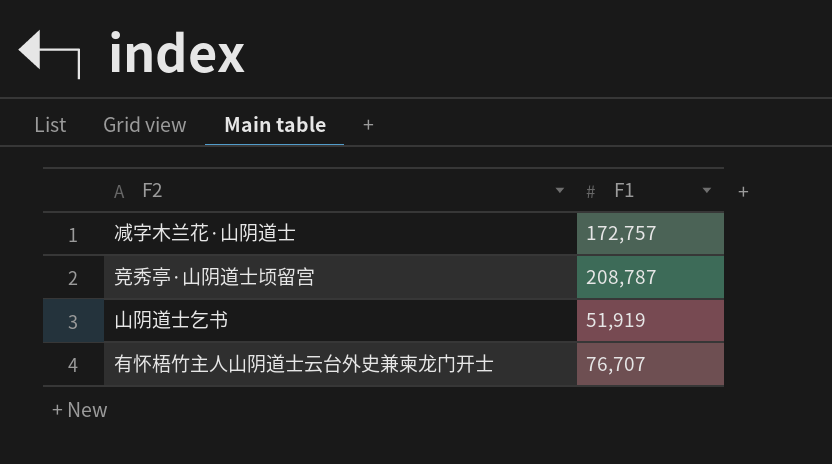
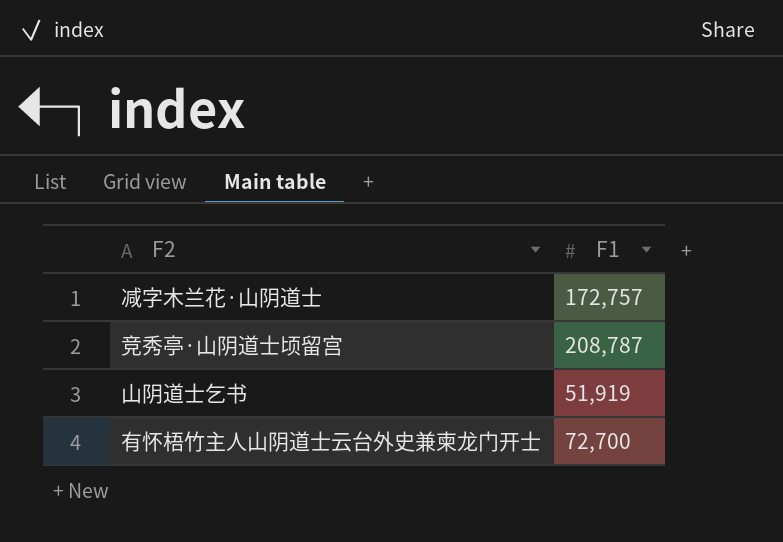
有怀梧竹主人山阴道士云台外史兼柬龙门开士 | F1: 76,707 -> 72,700

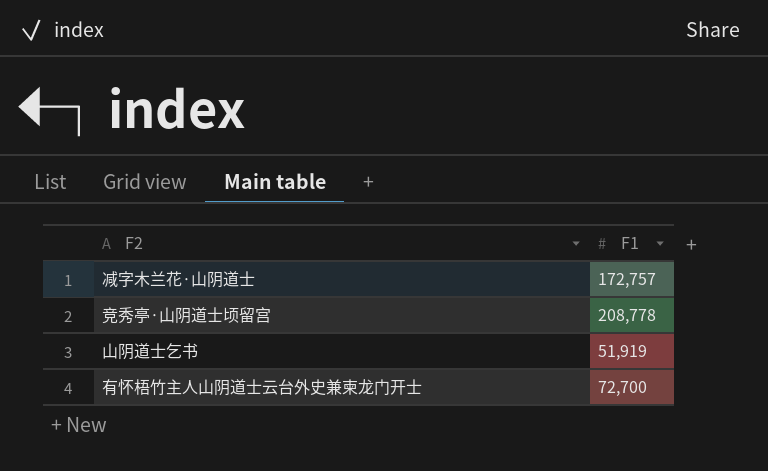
竞秀亭·山阴道士顷留宫 | F1: 208,787 -> 208,778

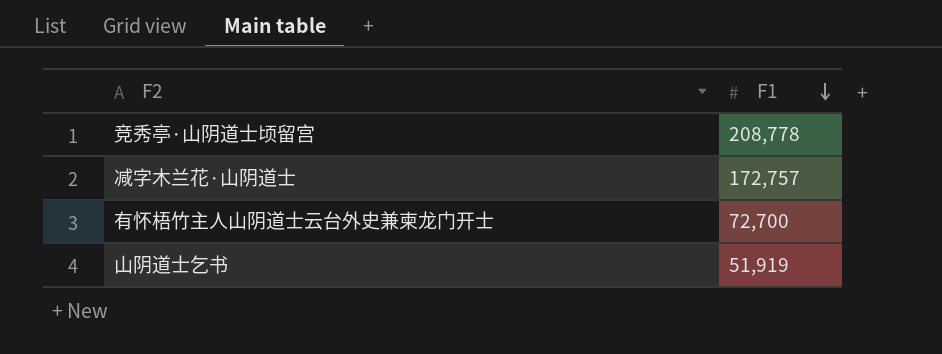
row order: none -> F1 descending

